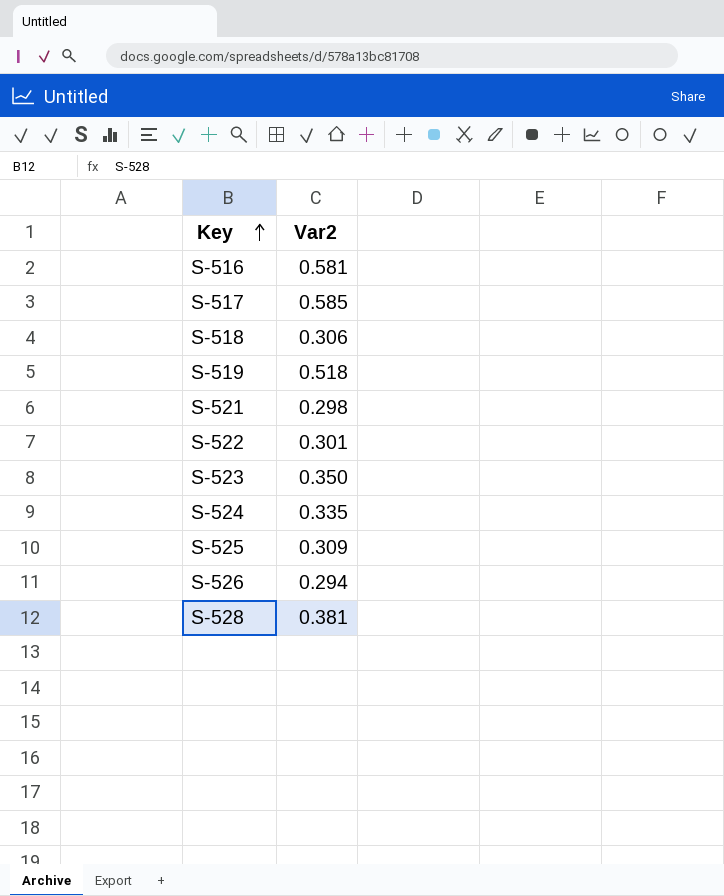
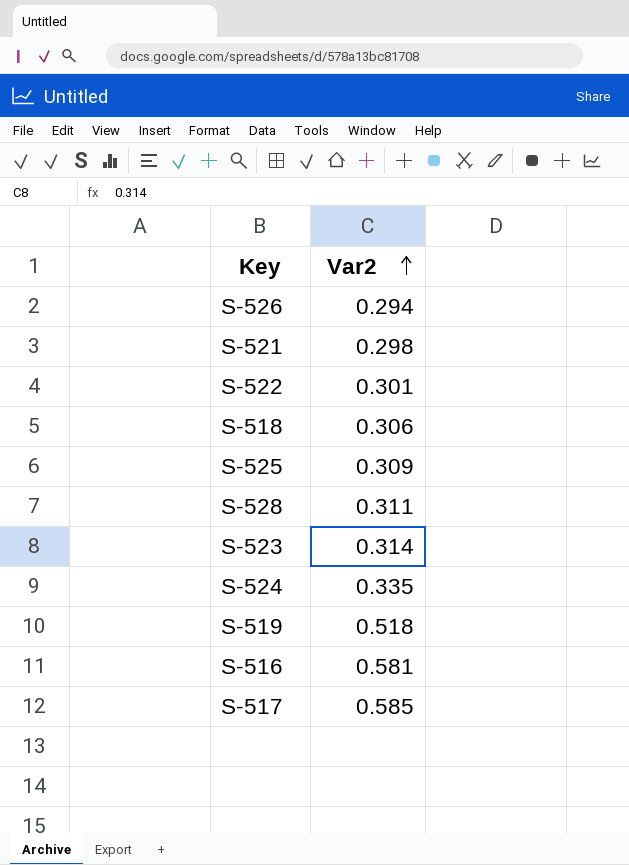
row order: Key ascending -> Var2 ascending
S-528 | Var2: 0.381 -> 0.311
S-523 | Var2: 0.350 -> 0.314

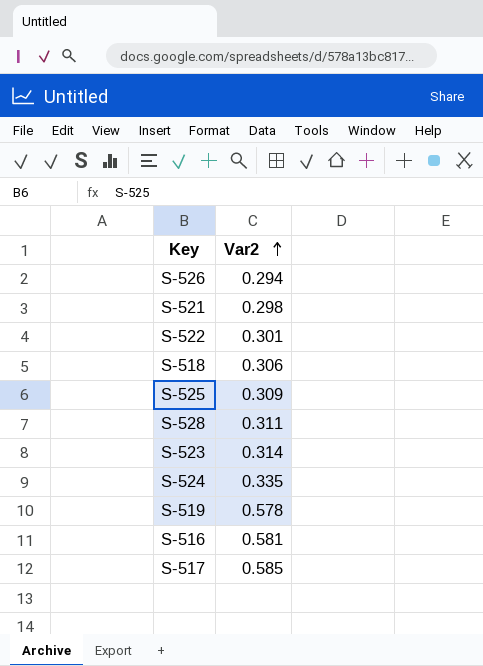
S-519 | Var2: 0.518 -> 0.578

